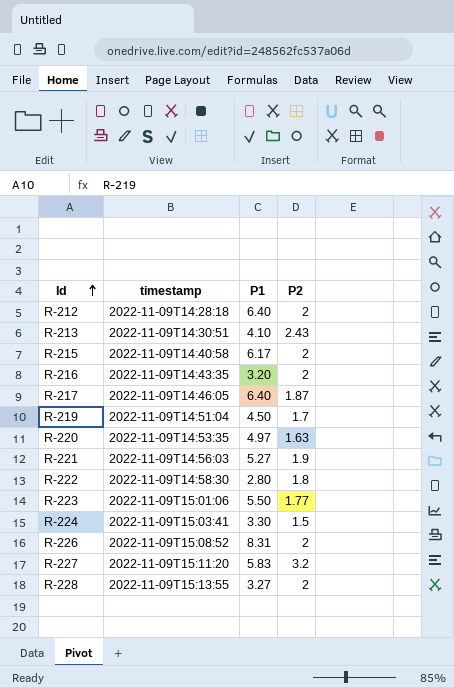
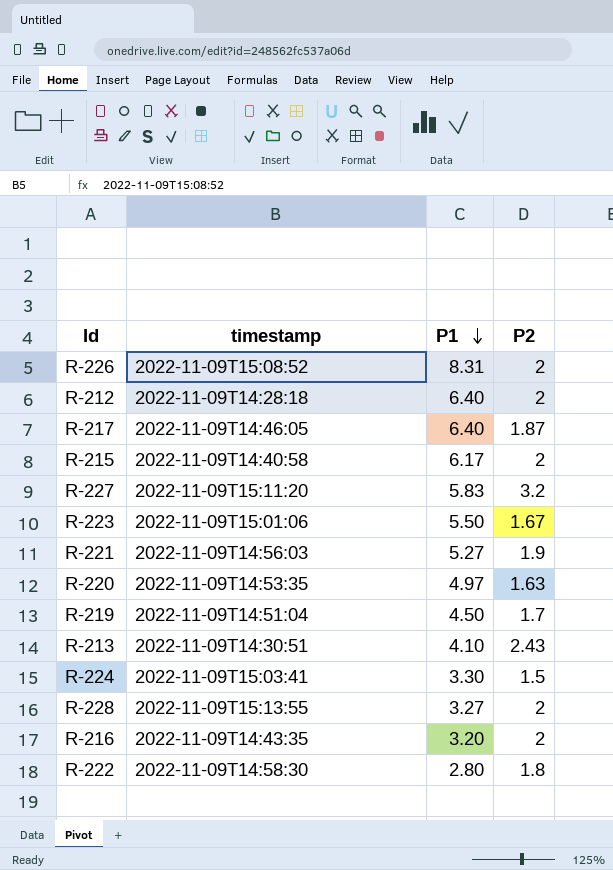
row order: Id ascending -> P1 descending
R-223 | P2: 1.77 -> 1.67

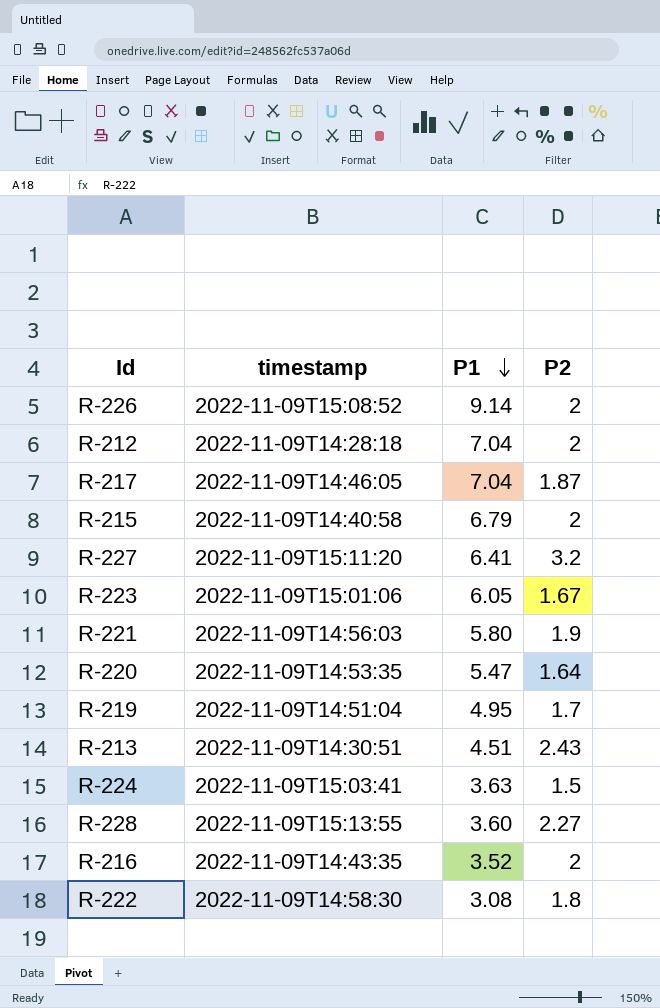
R-226 | P1: 8.31 -> 9.14
R-212 | P1: 6.40 -> 7.04
R-217 | P1: 6.40 -> 7.04
R-215 | P1: 6.17 -> 6.79
R-227 | P1: 5.83 -> 6.41
R-223 | P1: 5.50 -> 6.05
R-221 | P1: 5.27 -> 5.80
R-220 | P1: 4.97 -> 5.47
R-220 | P2: 1.63 -> 1.64
R-219 | P1: 4.50 -> 4.95
R-213 | P1: 4.10 -> 4.51
R-224 | P1: 3.30 -> 3.63
R-228 | P1: 3.27 -> 3.60
R-228 | P2: 2 -> 2.27
R-216 | P1: 3.20 -> 3.52
R-222 | P1: 2.80 -> 3.08

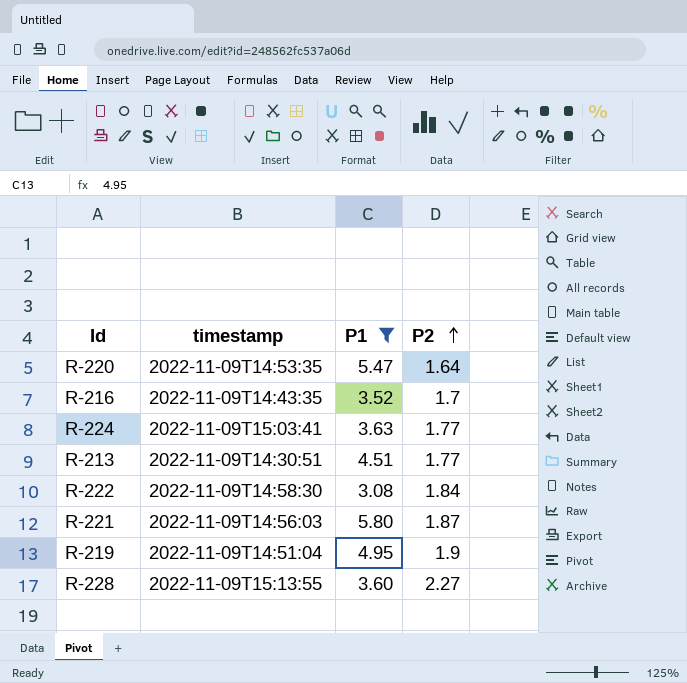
filter: none -> P1 <= 5.80
row order: P1 descending -> P2 ascending
R-216 | P2: 2 -> 1.7
R-224 | P2: 1.5 -> 1.77
R-213 | P2: 2.43 -> 1.77
R-222 | P2: 1.8 -> 1.84
R-221 | P2: 1.9 -> 1.87
R-219 | P2: 1.7 -> 1.9

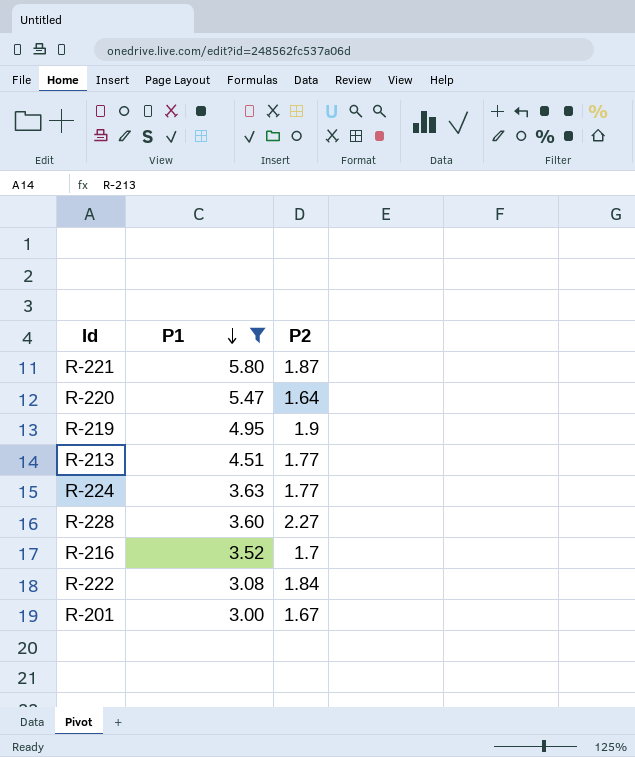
row order: P2 ascending -> P1 descending
column timestamp | position: 2 -> none
row R-201: none -> 3.00 | 1.67

